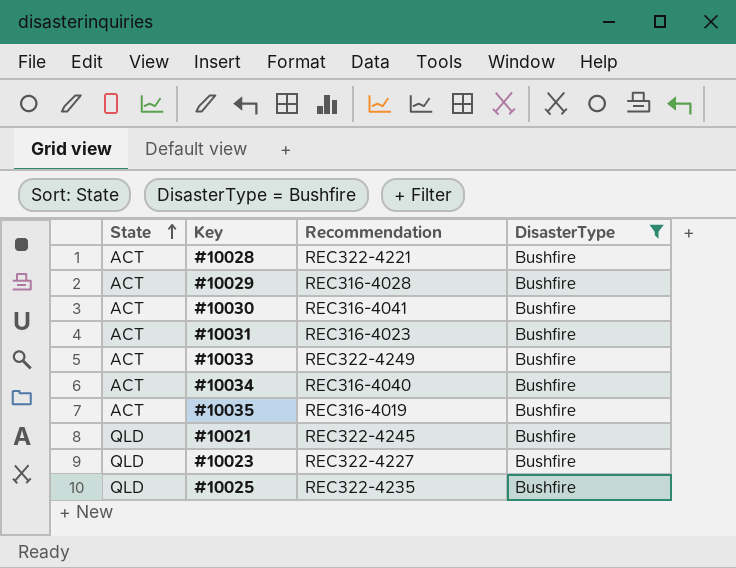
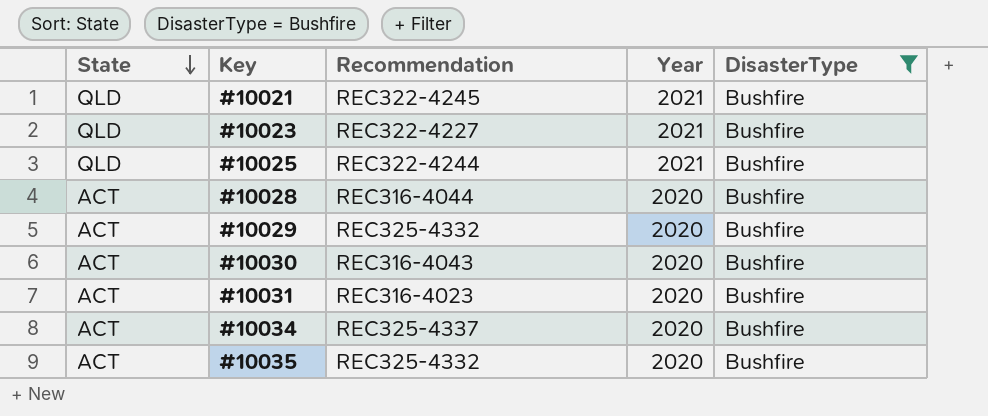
row order: State ascending -> State descending
column Year | position: none -> 4
row #10033: ACT | REC322-4249 | Bushfire -> none
#10025 | Recommendation: REC322-4235 -> REC322-4244
#10028 | Recommendation: REC322-4221 -> REC316-4044
#10029 | Recommendation: REC316-4028 -> REC325-4332
#10030 | Recommendation: REC316-4041 -> REC316-4043
#10034 | Recommendation: REC316-4040 -> REC325-4337
#10035 | Recommendation: REC316-4019 -> REC325-4332

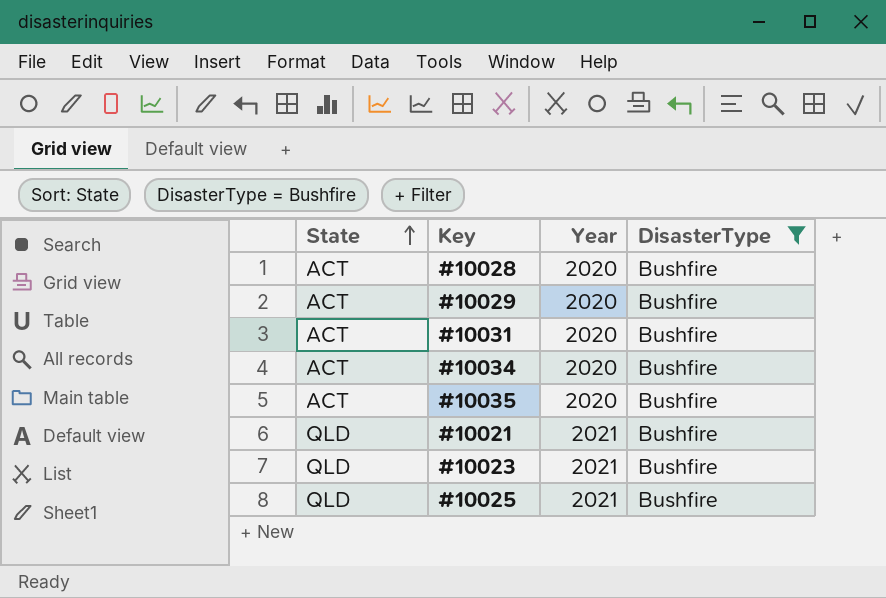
row order: State descending -> State ascending
column Recommendation | position: 3 -> none
row #10030: ACT | REC316-4043 | 2020 | Bushfire -> none

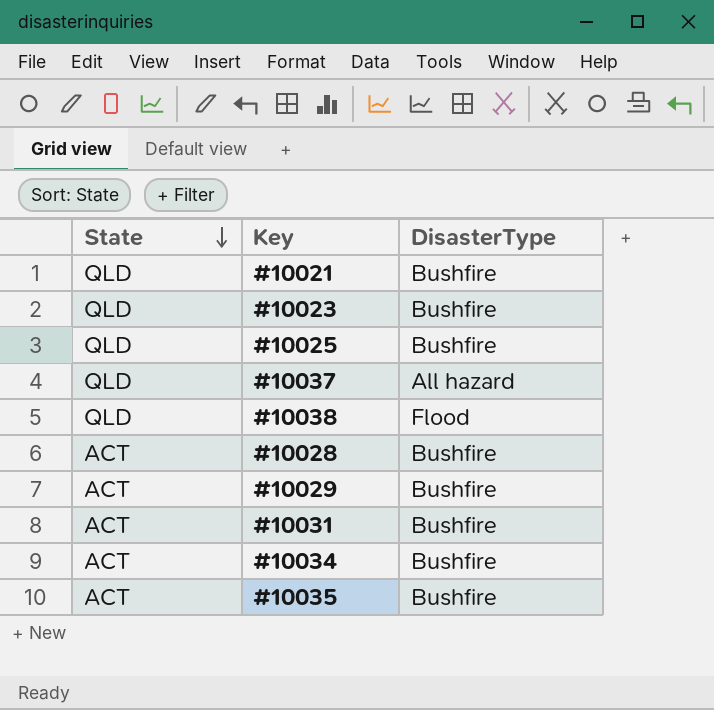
filter: DisasterType = Bushfire -> none
row order: State ascending -> State descending
column Year | position: 3 -> none

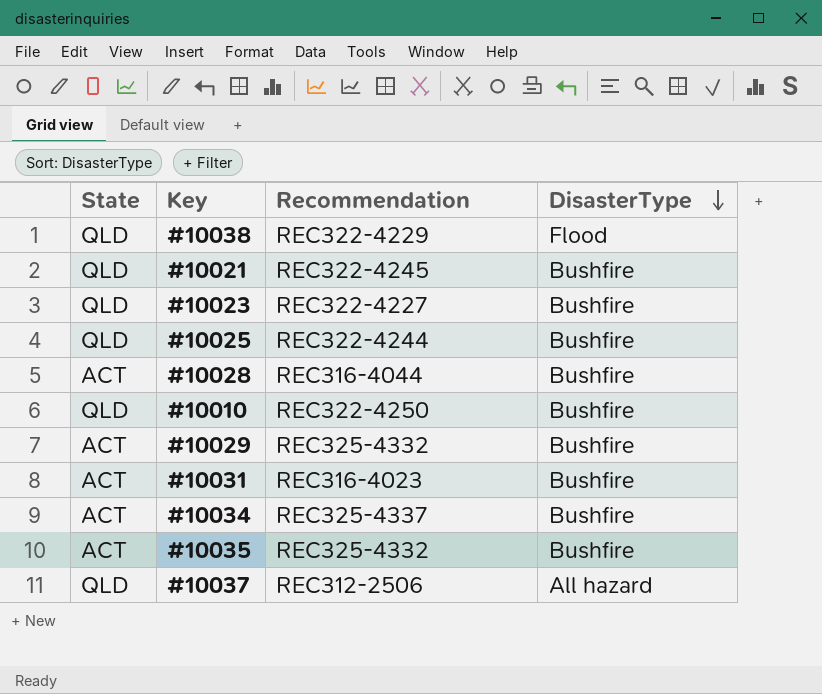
row order: State descending -> DisasterType descending
column Recommendation | position: none -> 3
row #10010: none -> QLD | REC322-4250 | Bushfire

